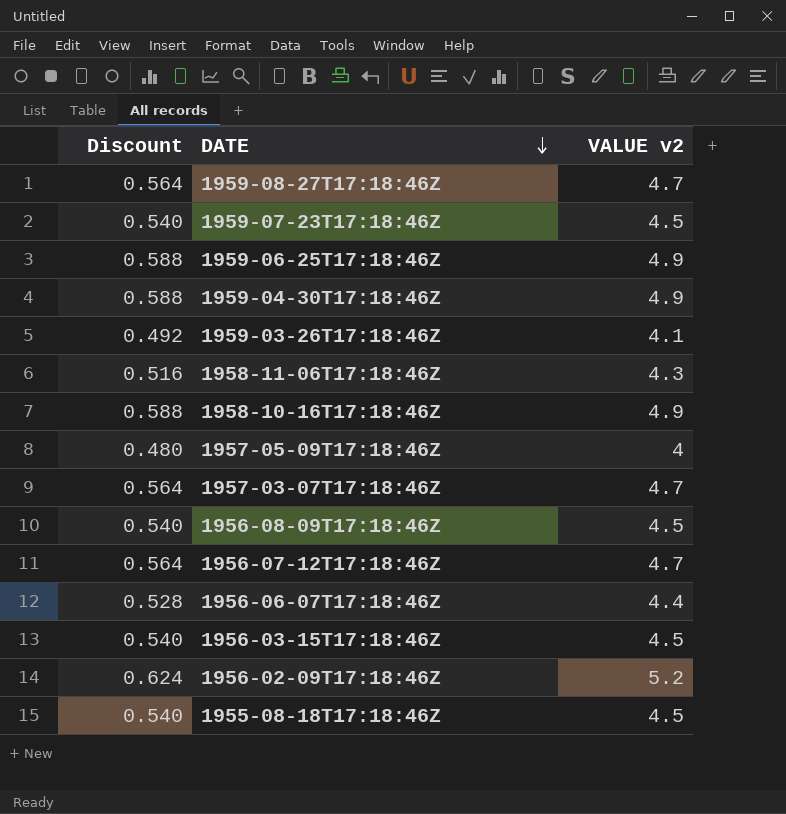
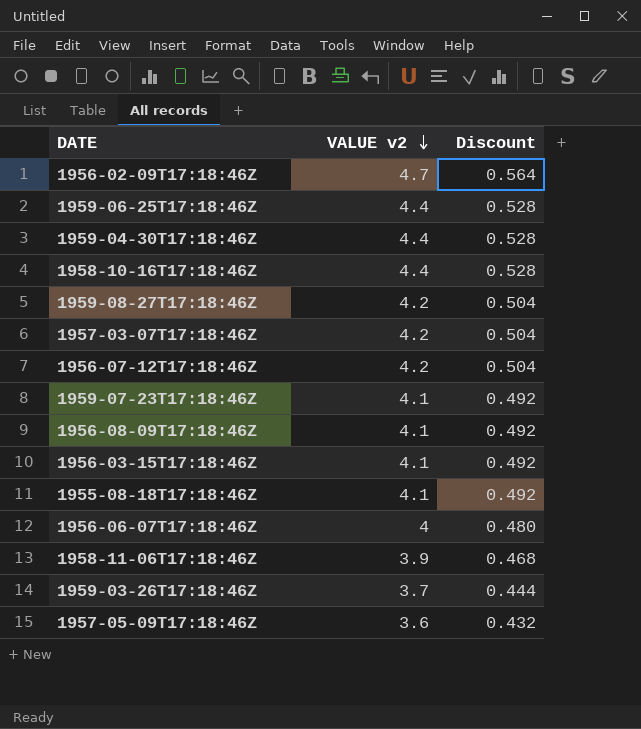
row order: DATE descending -> VALUE v2 descending
column Discount | position: 1 -> 3
1956-02-09T17:18:46Z | VALUE v2: 5.2 -> 4.7
1956-02-09T17:18:46Z | Discount: 0.624 -> 0.564
1959-06-25T17:18:46Z | VALUE v2: 4.9 -> 4.4
1959-06-25T17:18:46Z | Discount: 0.588 -> 0.528
1959-04-30T17:18:46Z | VALUE v2: 4.9 -> 4.4
1959-04-30T17:18:46Z | Discount: 0.588 -> 0.528
1958-10-16T17:18:46Z | VALUE v2: 4.9 -> 4.4
1958-10-16T17:18:46Z | Discount: 0.588 -> 0.528
1959-08-27T17:18:46Z | VALUE v2: 4.7 -> 4.2
1959-08-27T17:18:46Z | Discount: 0.564 -> 0.504
1957-03-07T17:18:46Z | VALUE v2: 4.7 -> 4.2
1957-03-07T17:18:46Z | Discount: 0.564 -> 0.504
1956-07-12T17:18:46Z | VALUE v2: 4.7 -> 4.2
1956-07-12T17:18:46Z | Discount: 0.564 -> 0.504
1959-07-23T17:18:46Z | VALUE v2: 4.5 -> 4.1
1959-07-23T17:18:46Z | Discount: 0.540 -> 0.492
1956-08-09T17:18:46Z | VALUE v2: 4.5 -> 4.1
1956-08-09T17:18:46Z | Discount: 0.540 -> 0.492
1956-03-15T17:18:46Z | VALUE v2: 4.5 -> 4.1
1956-03-15T17:18:46Z | Discount: 0.540 -> 0.492
1955-08-18T17:18:46Z | VALUE v2: 4.5 -> 4.1
1955-08-18T17:18:46Z | Discount: 0.540 -> 0.492
1956-06-07T17:18:46Z | VALUE v2: 4.4 -> 4
1956-06-07T17:18:46Z | Discount: 0.528 -> 0.480
1958-11-06T17:18:46Z | VALUE v2: 4.3 -> 3.9
1958-11-06T17:18:46Z | Discount: 0.516 -> 0.468
1959-03-26T17:18:46Z | VALUE v2: 4.1 -> 3.7
1959-03-26T17:18:46Z | Discount: 0.492 -> 0.444
1957-05-09T17:18:46Z | VALUE v2: 4 -> 3.6
1957-05-09T17:18:46Z | Discount: 0.480 -> 0.432

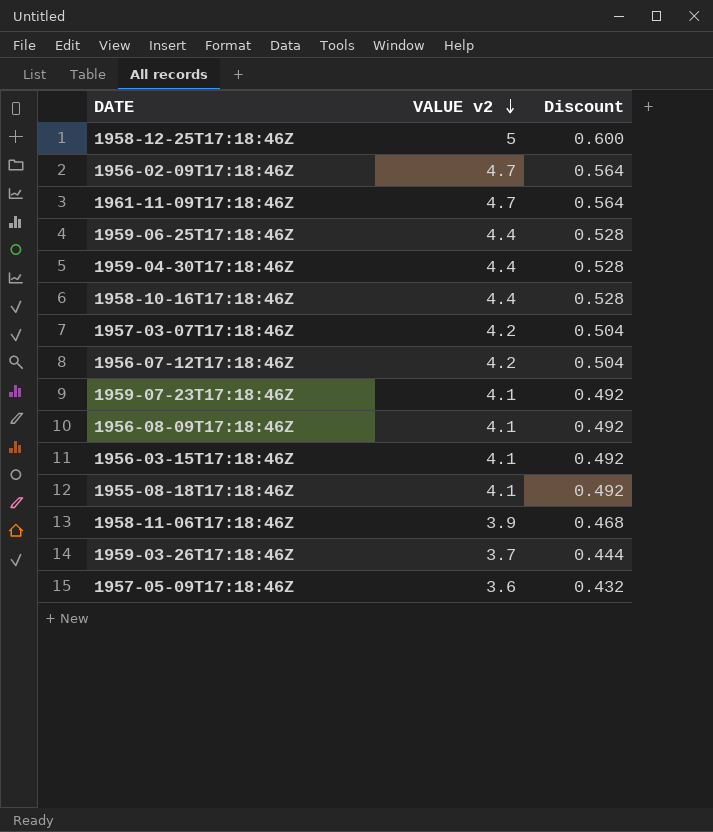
row 1959-08-27T17:18:46Z: 4.2 | 0.504 -> none
row 1956-06-07T17:18:46Z: 4 | 0.480 -> none
row 1958-12-25T17:18:46Z: none -> 5 | 0.600
row 1961-11-09T17:18:46Z: none -> 4.7 | 0.564

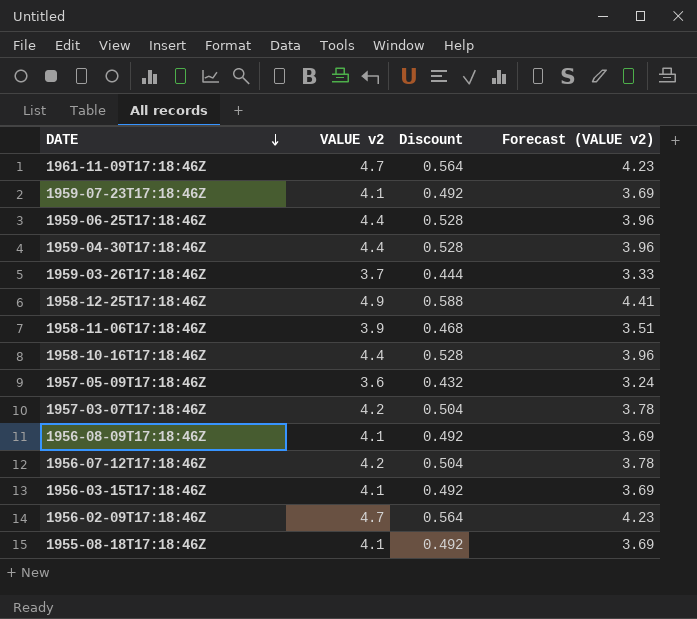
row order: VALUE v2 descending -> DATE descending
column Forecast (VALUE v2) | formula: none -> [VALUE v2] * 0.9
1958-12-25T17:18:46Z | VALUE v2: 5 -> 4.9
1958-12-25T17:18:46Z | Discount: 0.600 -> 0.588

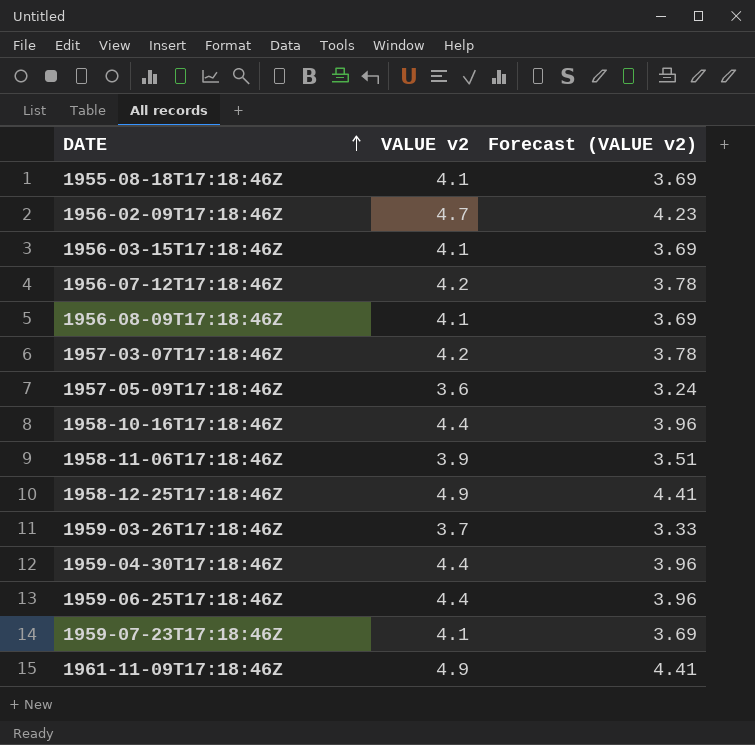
row order: DATE descending -> DATE ascending
column Discount | formula: [VALUE v2] * 0.12 -> none
1961-11-09T17:18:46Z | VALUE v2: 4.7 -> 4.9
1961-11-09T17:18:46Z | Forecast (VALUE v2): 4.23 -> 4.41

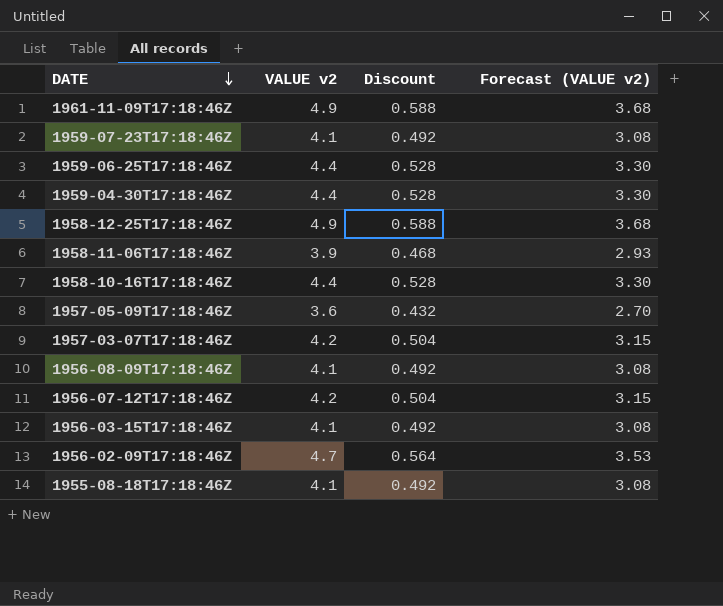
row order: DATE ascending -> DATE descending
column Discount | formula: none -> [VALUE v2] * 0.12
column Forecast (VALUE v2) | formula: [VALUE v2] * 0.9 -> [VALUE v2] * 0.75
row 1959-03-26T17:18:46Z: 3.7 | 3.33 -> none

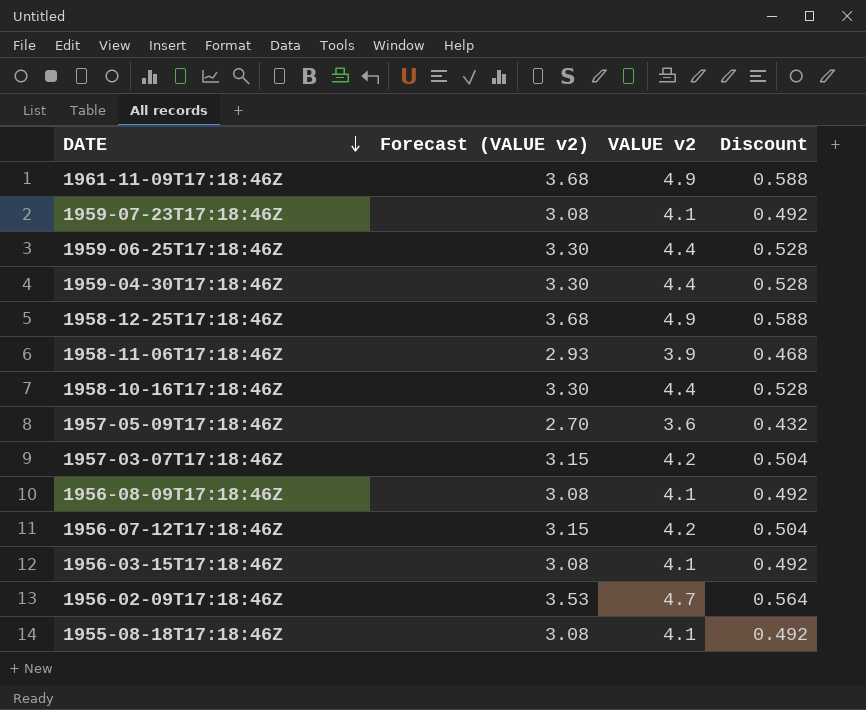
column Forecast (VALUE v2) | position: 4 -> 2

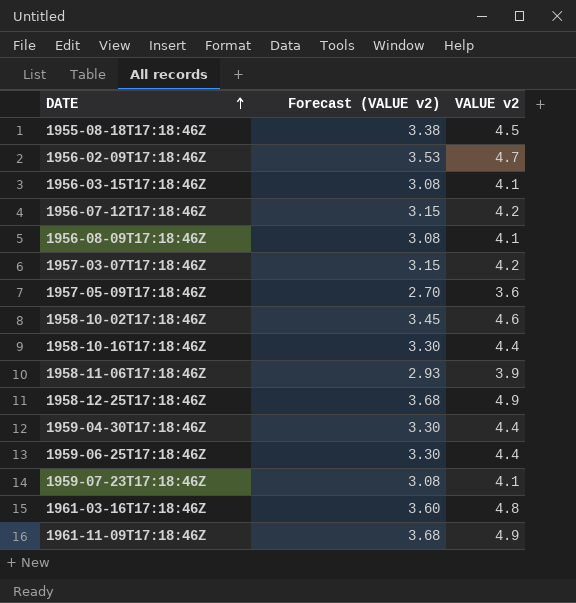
row order: DATE descending -> DATE ascending
column Discount | formula: [VALUE v2] * 0.12 -> none
1955-08-18T17:18:46Z | Forecast (VALUE v2): 3.08 -> 3.38
1955-08-18T17:18:46Z | VALUE v2: 4.1 -> 4.5
row 1958-10-02T17:18:46Z: none -> 3.45 | 4.6
row 1961-03-16T17:18:46Z: none -> 3.60 | 4.8

